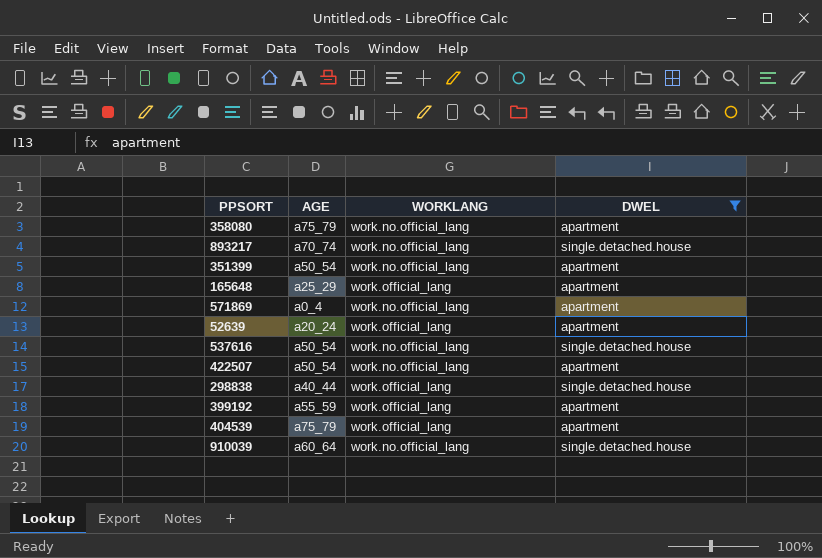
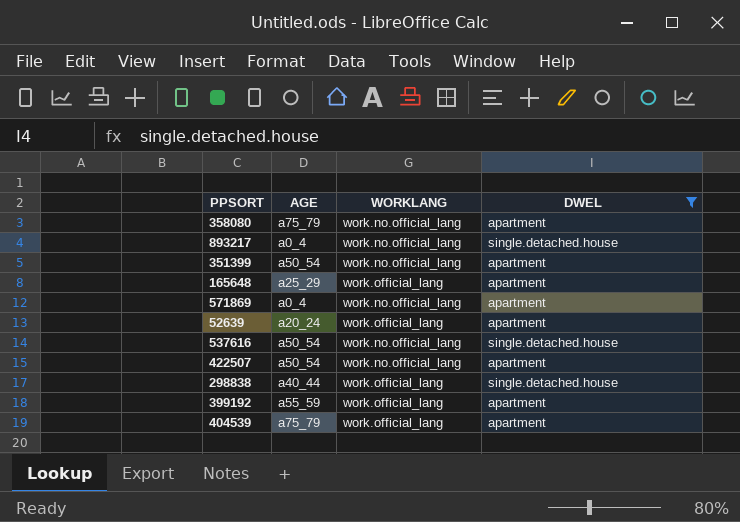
row 910039: a60_64 | work.no.official_lang | single.detached.house -> none
893217 | AGE: a70_74 -> a0_4

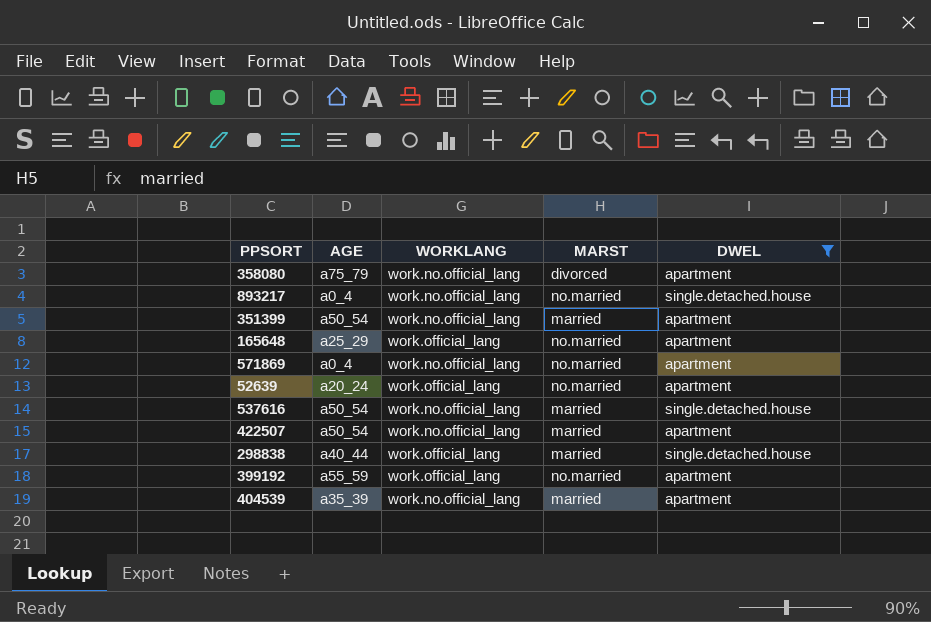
column MARST | position: none -> 4
404539 | AGE: a75_79 -> a35_39
404539 | WORKLANG: work.official_lang -> work.no.official_lang

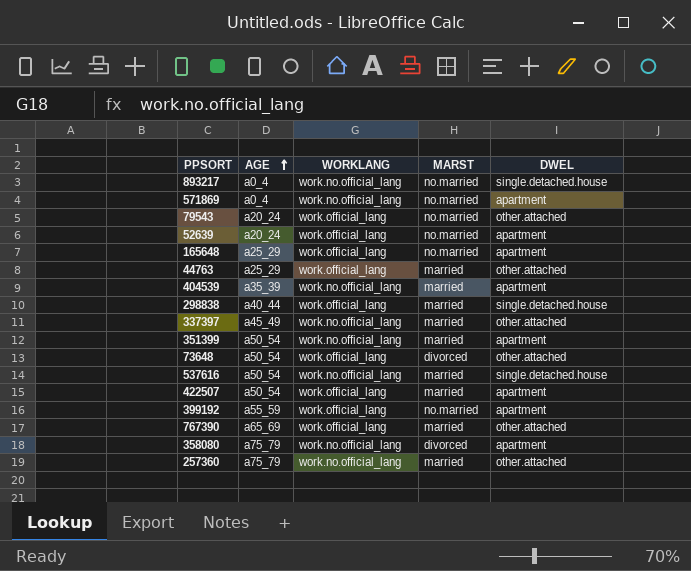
filter: DWEL != other.attached -> none
row order: none -> AGE ascending
422507 | WORKLANG: work.no.official_lang -> work.official_lang

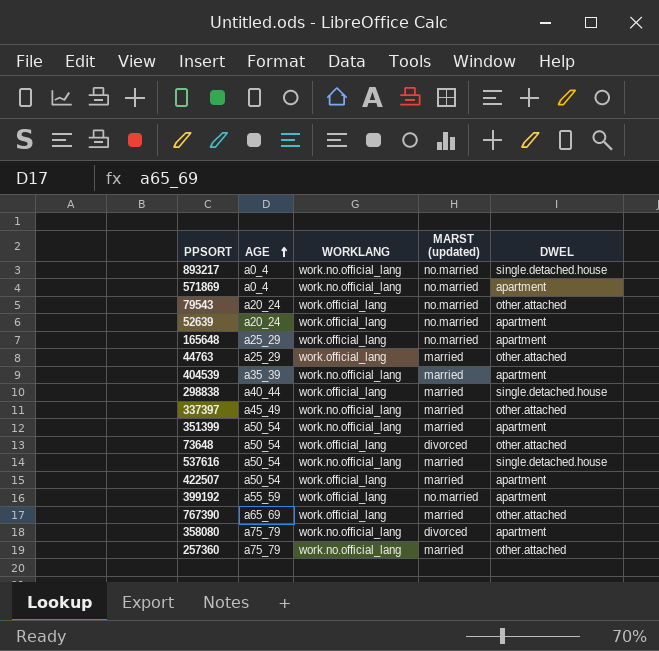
column name: MARST -> MARST (updated)

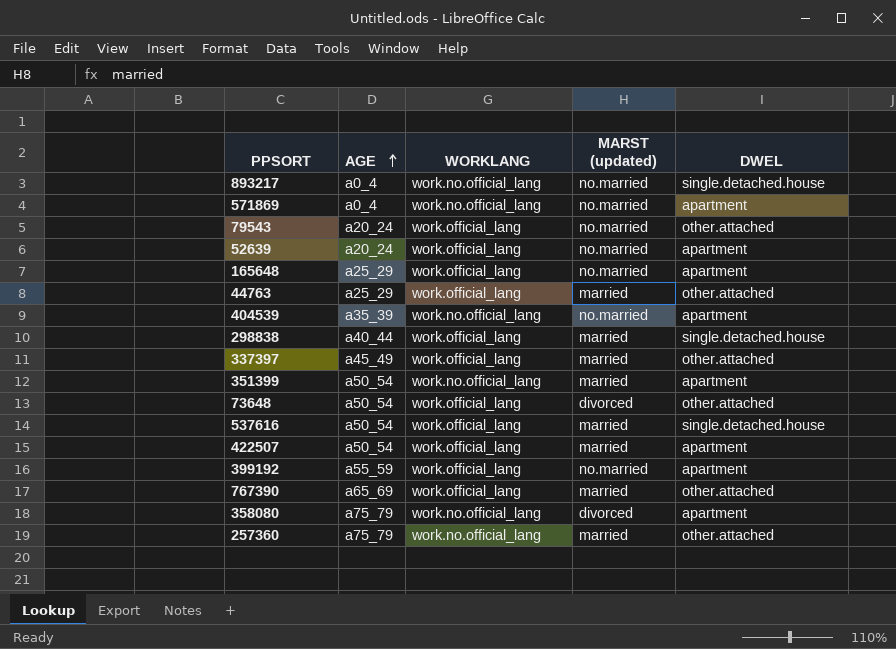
404539 | MARST (updated): married -> no.married
337397 | WORKLANG: work.no.official_lang -> work.official_lang
537616 | WORKLANG: work.no.official_lang -> work.official_lang

